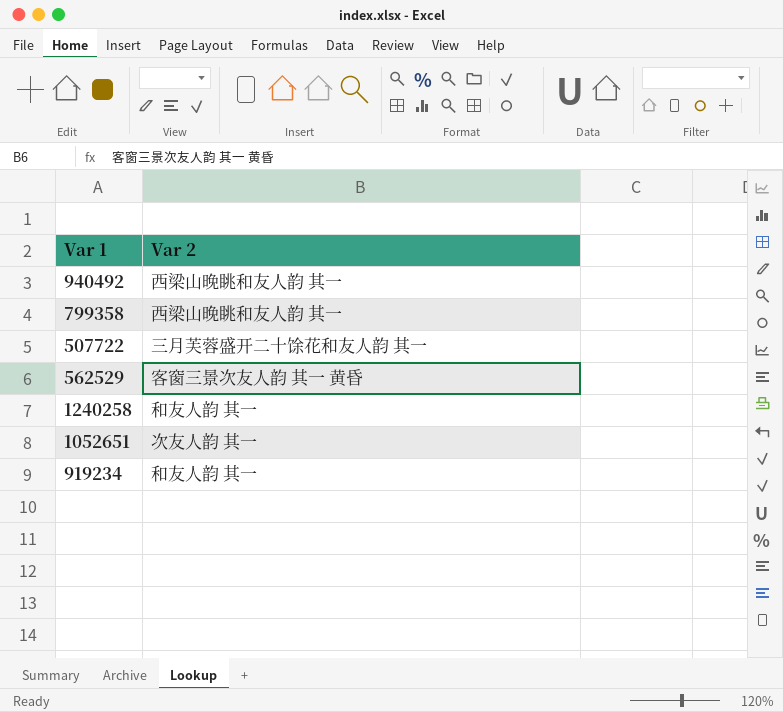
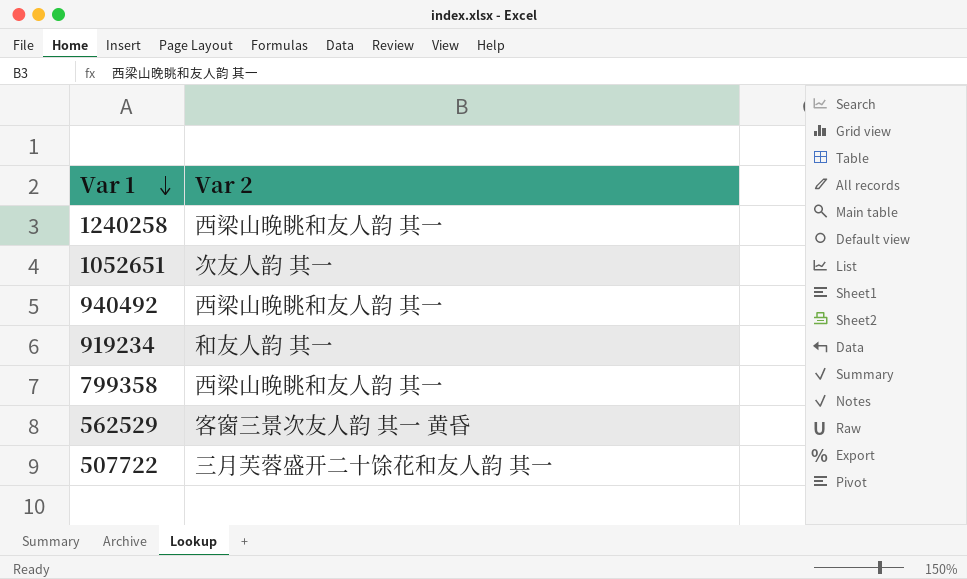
row order: none -> Var 1 descending
1240258 | Var 2: 和友人韵 其一 -> 西梁山晚眺和友人韵 其一

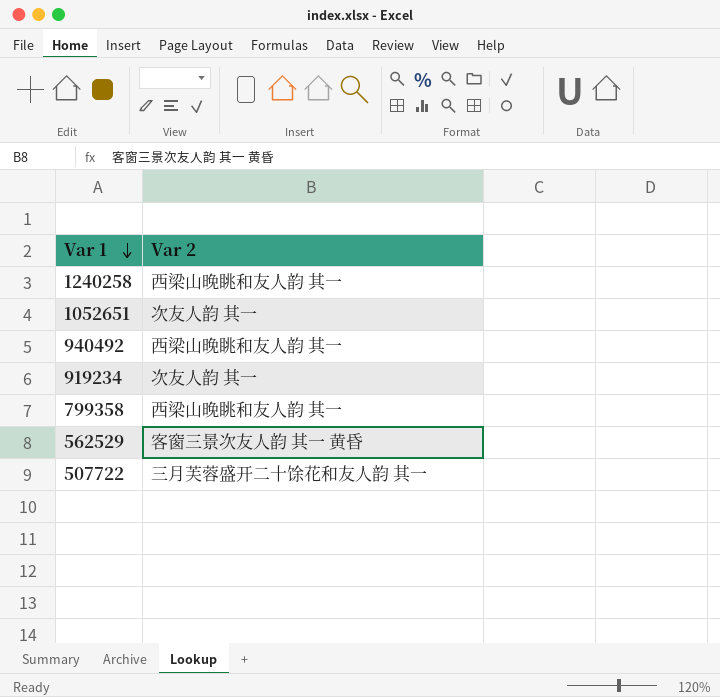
919234 | Var 2: 和友人韵 其一 -> 次友人韵 其一

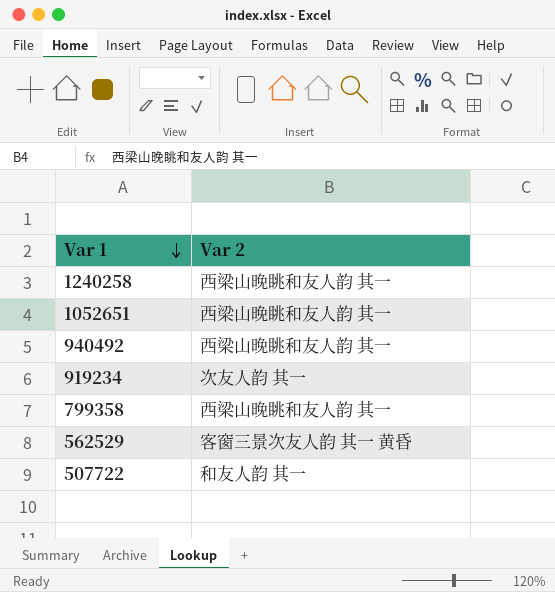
1052651 | Var 2: 次友人韵 其一 -> 西梁山晚眺和友人韵 其一
507722 | Var 2: 三月芙蓉盛开二十馀花和友人韵 其一 -> 和友人韵 其一

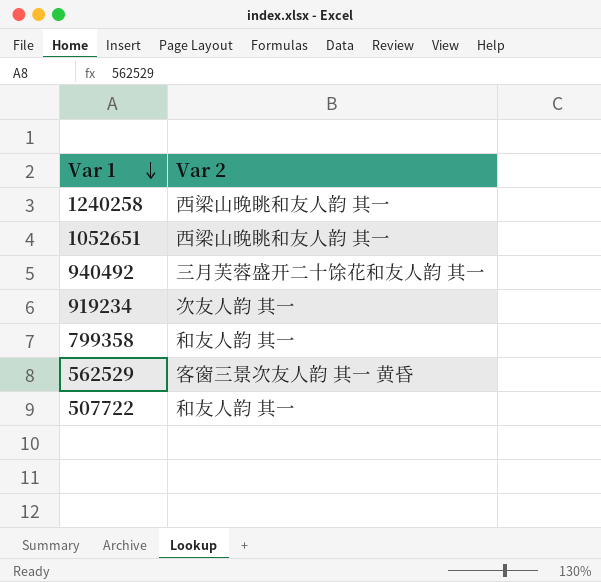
940492 | Var 2: 西梁山晚眺和友人韵 其一 -> 三月芙蓉盛开二十馀花和友人韵 其一
799358 | Var 2: 西梁山晚眺和友人韵 其一 -> 和友人韵 其一

